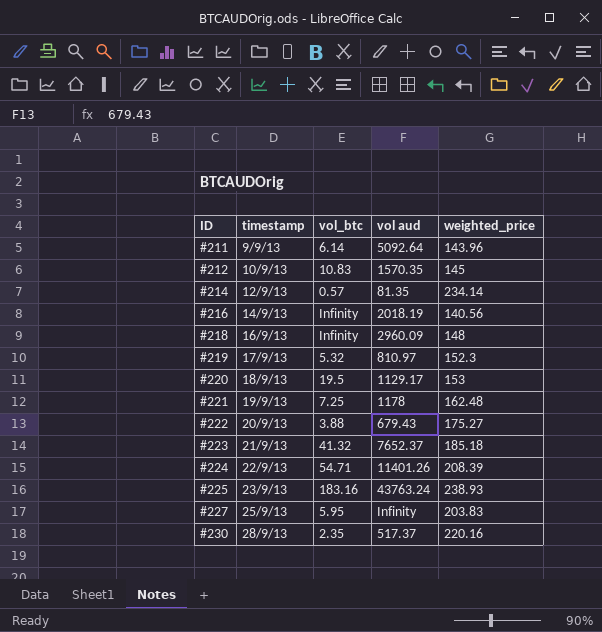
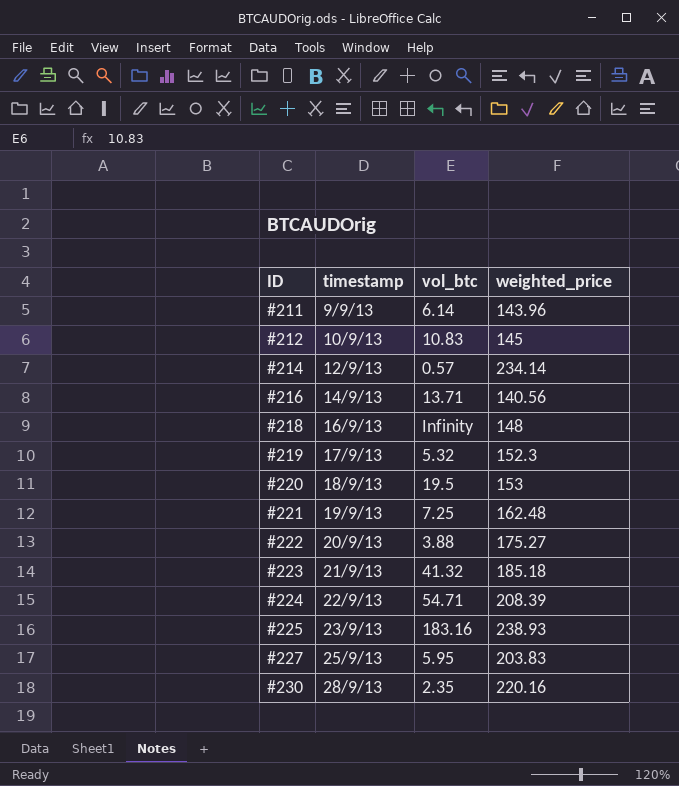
column vol aud | position: 4 -> none
#216 | vol_btc: Infinity -> 13.71

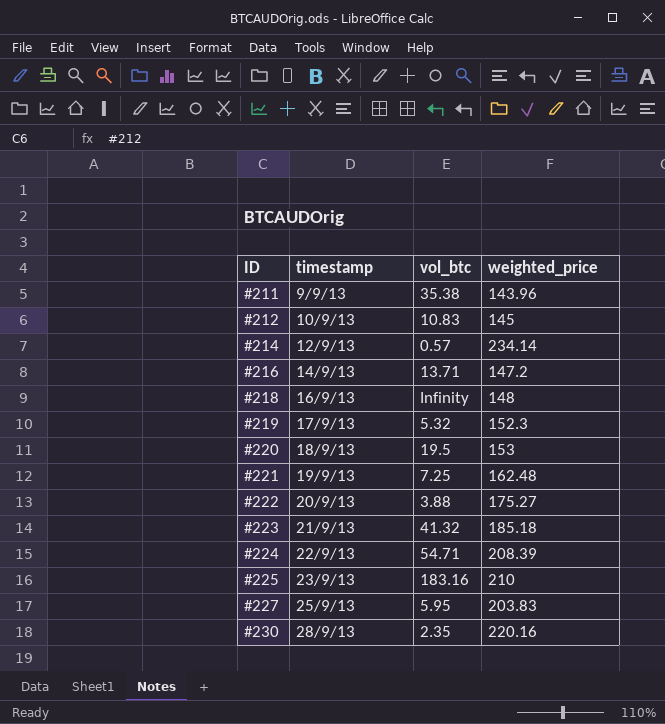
#211 | vol_btc: 6.14 -> 35.38
#216 | weighted_price: 140.56 -> 147.2
#225 | weighted_price: 238.93 -> 210

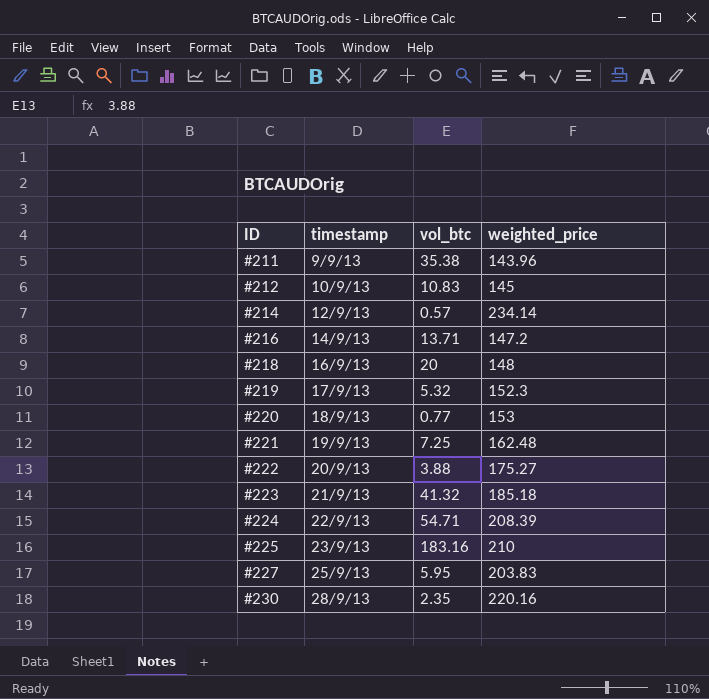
#218 | vol_btc: Infinity -> 20
#220 | vol_btc: 19.5 -> 0.77

